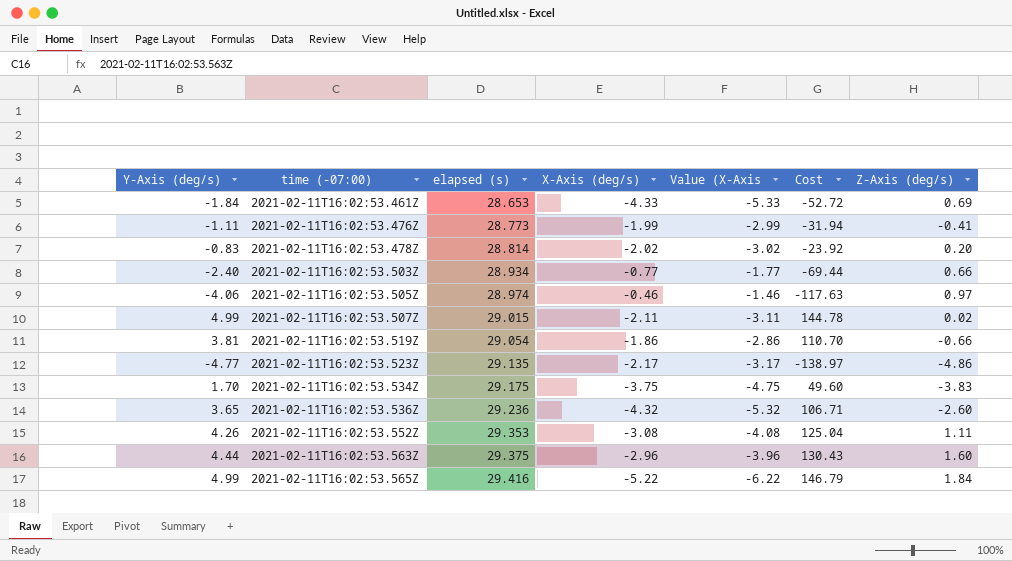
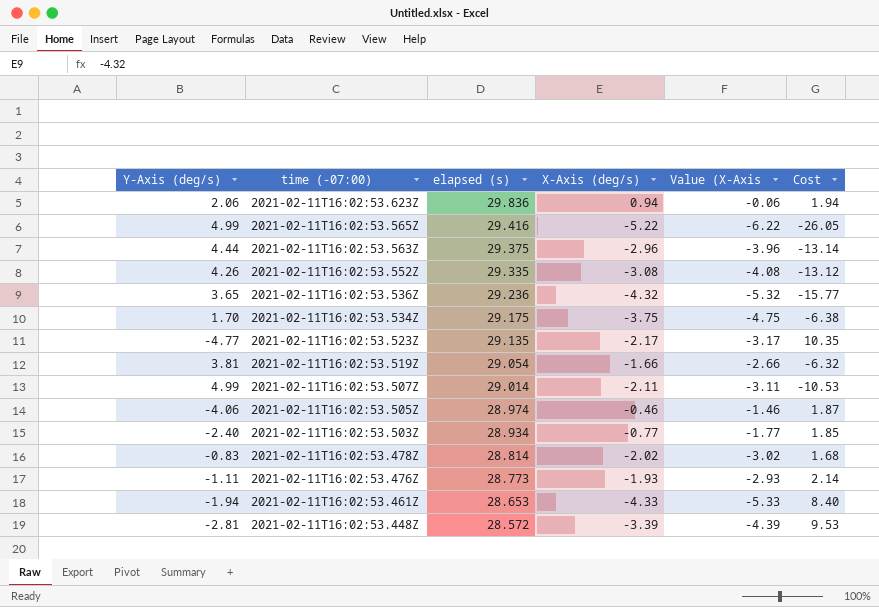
row order: time (-07:00) ascending -> time (-07:00) descending
column Z-Axis (deg/s) | position: 7 -> none
column Cost | formula: [Y-Axis (deg/s)] * [elapsed (s)] -> [Y-Axis (deg/s)] * [X-Axis (deg/s)]
row 2021-02-11T16:02:53.623Z: none -> 2.06 | 29.836 | 0.94 | -0.06 | 1.94
2021-02-11T16:02:53.552Z | elapsed (s): 29.353 -> 29.335
2021-02-11T16:02:53.519Z | X-Axis (deg/s): -1.86 -> -1.66
2021-02-11T16:02:53.519Z | Value (X-Axis: -2.86 -> -2.66
2021-02-11T16:02:53.507Z | elapsed (s): 29.015 -> 29.014
2021-02-11T16:02:53.476Z | X-Axis (deg/s): -1.99 -> -1.93
2021-02-11T16:02:53.476Z | Value (X-Axis: -2.99 -> -2.93
2021-02-11T16:02:53.461Z | Y-Axis (deg/s): -1.84 -> -1.94
row 2021-02-11T16:02:53.448Z: none -> -2.81 | 28.572 | -3.39 | -4.39 | 9.53

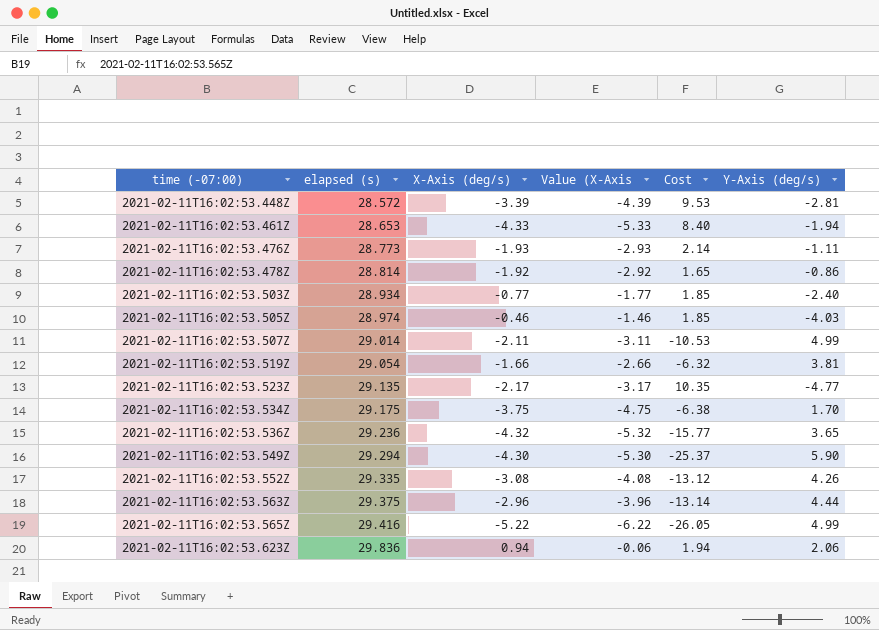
row order: time (-07:00) descending -> time (-07:00) ascending
column Y-Axis (deg/s) | position: 1 -> 6
2021-02-11T16:02:53.478Z | X-Axis (deg/s): -2.02 -> -1.92
2021-02-11T16:02:53.478Z | Value (X-Axis: -3.02 -> -2.92
2021-02-11T16:02:53.478Z | Cost: 1.68 -> 1.65
2021-02-11T16:02:53.478Z | Y-Axis (deg/s): -0.83 -> -0.86
2021-02-11T16:02:53.505Z | Cost: 1.87 -> 1.85
2021-02-11T16:02:53.505Z | Y-Axis (deg/s): -4.06 -> -4.03
row 2021-02-11T16:02:53.549Z: none -> 29.294 | -4.30 | -5.30 | -25.37 | 5.90

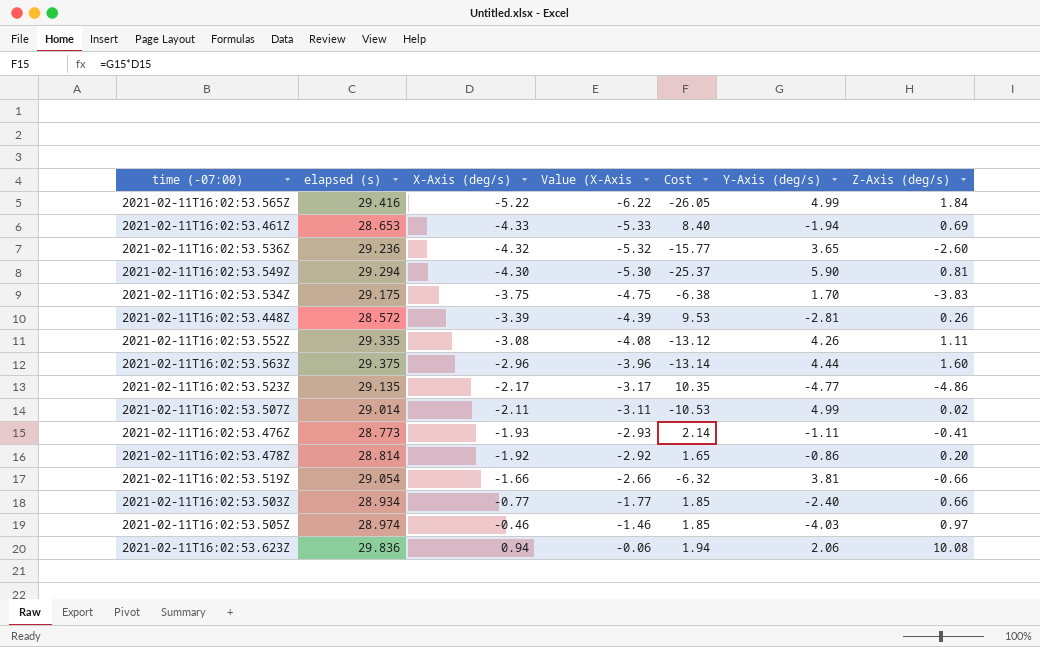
row order: time (-07:00) ascending -> X-Axis (deg/s) ascending
column Z-Axis (deg/s) | position: none -> 7

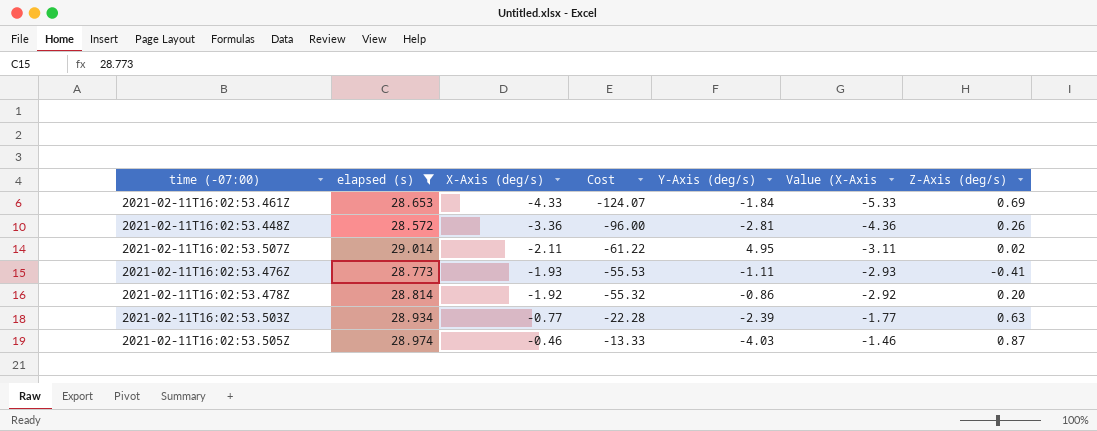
filter: none -> elapsed (s) <= 29.014
column Cost | formula: [X-Axis (deg/s)] * [Y-Axis (deg/s)] -> [elapsed (s)] * [X-Axis (deg/s)]
column Value (X-Axis | position: 4 -> 6
2021-02-11T16:02:53.461Z | Y-Axis (deg/s): -1.94 -> -1.84
2021-02-11T16:02:53.448Z | X-Axis (deg/s): -3.39 -> -3.36
2021-02-11T16:02:53.448Z | Value (X-Axis: -4.39 -> -4.36
2021-02-11T16:02:53.507Z | Y-Axis (deg/s): 4.99 -> 4.95
2021-02-11T16:02:53.503Z | Y-Axis (deg/s): -2.40 -> -2.39
2021-02-11T16:02:53.503Z | Z-Axis (deg/s): 0.66 -> 0.63
2021-02-11T16:02:53.505Z | Z-Axis (deg/s): 0.97 -> 0.87

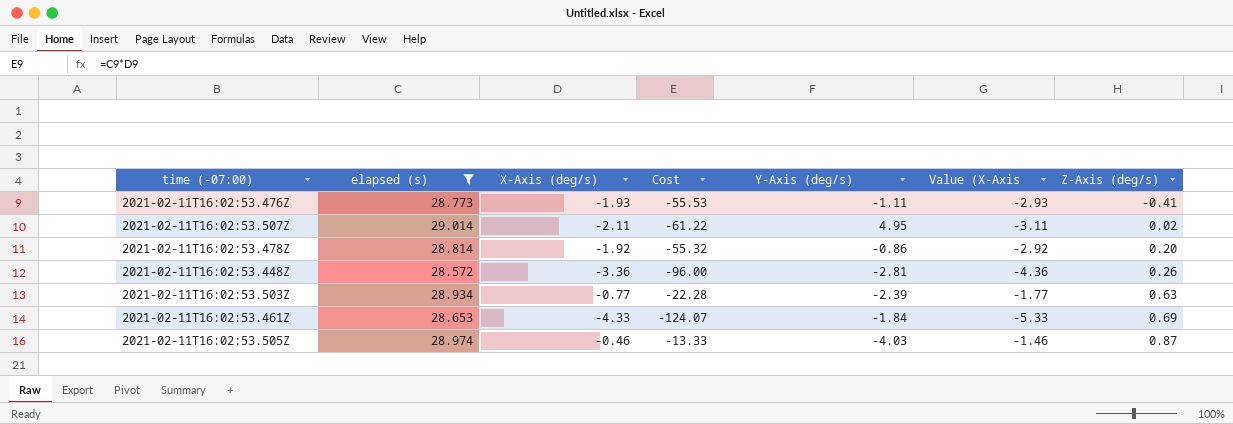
row order: X-Axis (deg/s) ascending -> Z-Axis (deg/s) ascending

